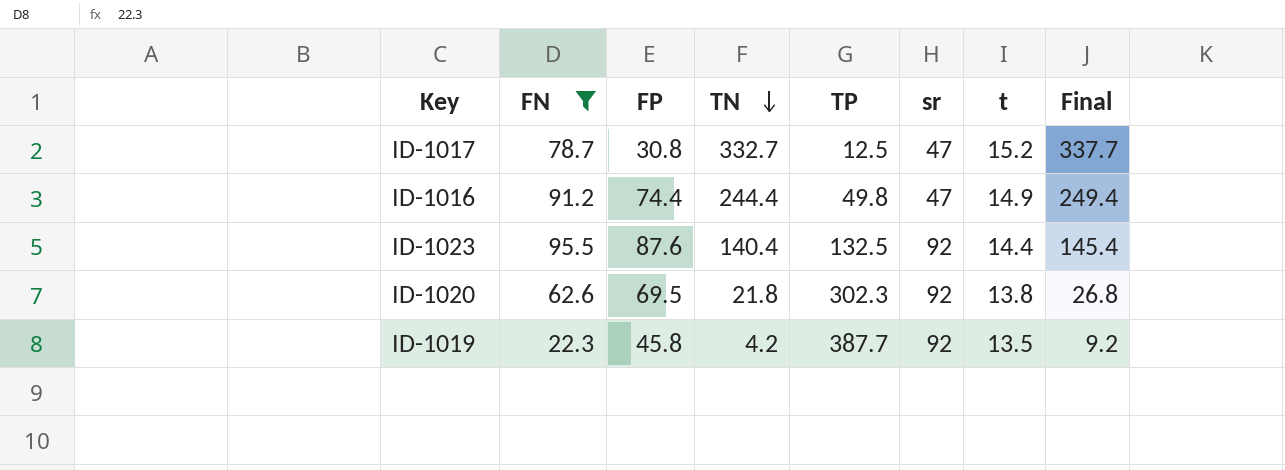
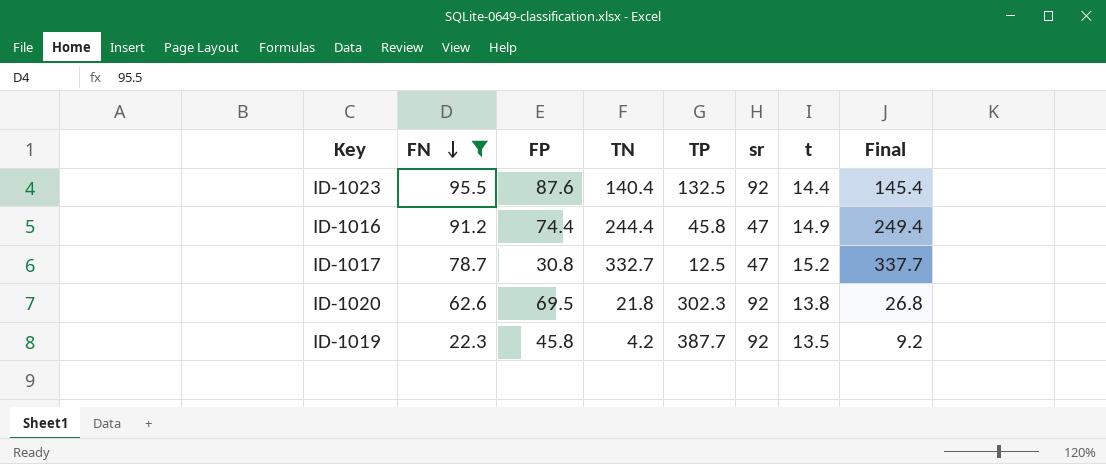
row order: TN descending -> FN descending
ID-1016 | TP: 49.8 -> 45.8

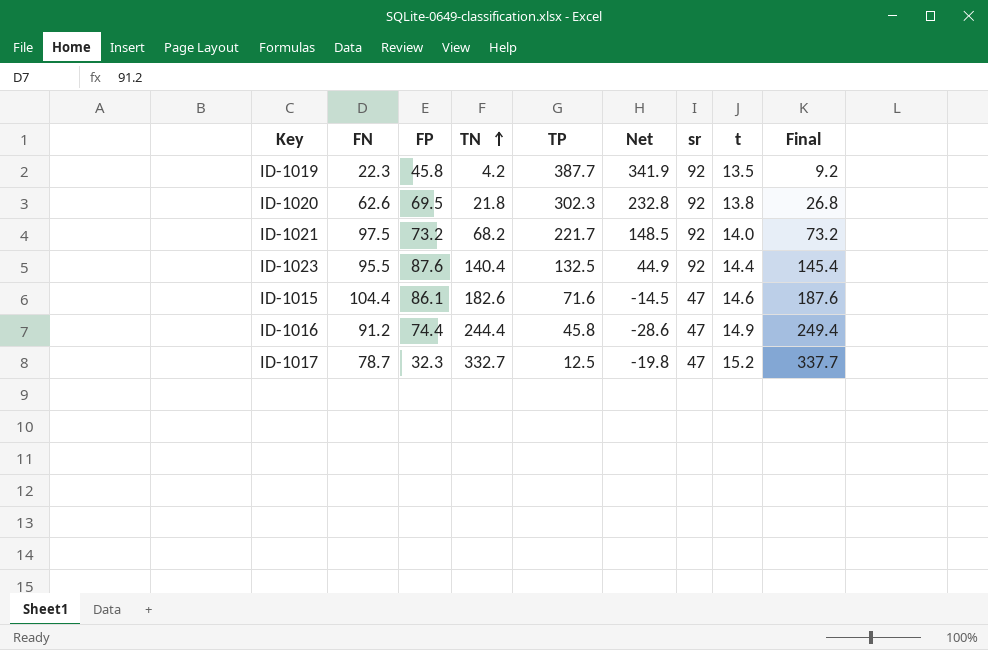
filter: FN <= 95.5 -> none
row order: FN descending -> TN ascending
column Net | formula: none -> [TP] - [FP]
ID-1017 | FP: 30.8 -> 32.3

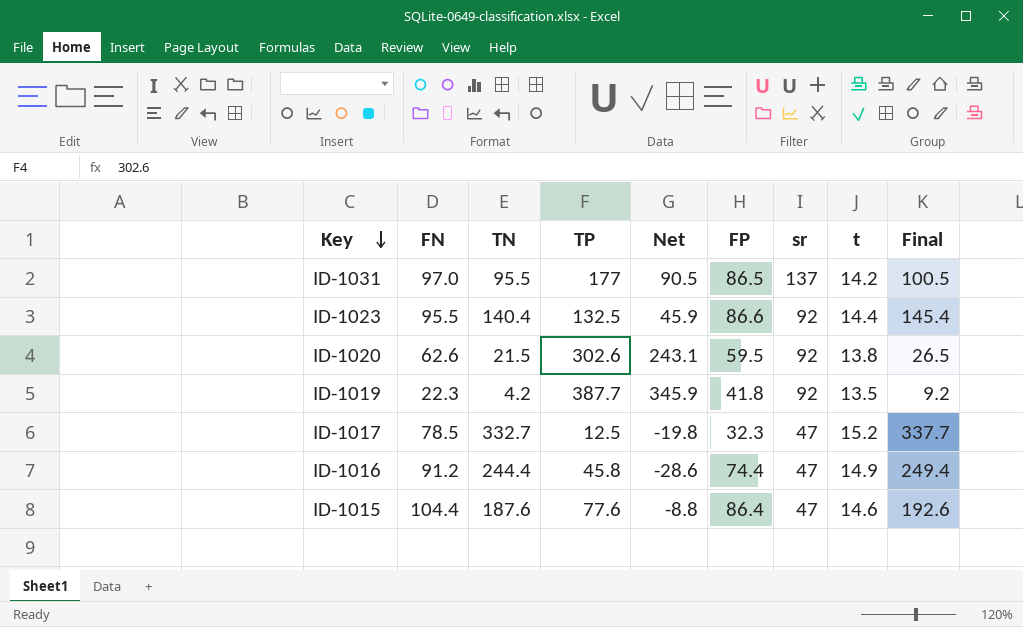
row order: TN ascending -> Key descending
column FP | position: 3 -> 6
row ID-1021: 97.5 | 73.2 | 68.2 | 221.7 | 148.5 | 92 | 14.0 | 73.2 -> none
row ID-1031: none -> 97.0 | 95.5 | 177 | 90.5 | 86.5 | 137 | 14.2 | 100.5
ID-1023 | Net: 44.9 -> 45.9
ID-1023 | FP: 87.6 -> 86.6
ID-1020 | TN: 21.8 -> 21.5
ID-1020 | TP: 302.3 -> 302.6
ID-1020 | Net: 232.8 -> 243.1
ID-1020 | FP: 69.5 -> 59.5
ID-1020 | Final: 26.8 -> 26.5
ID-1019 | Net: 341.9 -> 345.9
ID-1019 | FP: 45.8 -> 41.8
ID-1017 | FN: 78.7 -> 78.5
ID-1015 | TN: 182.6 -> 187.6
ID-1015 | TP: 71.6 -> 77.6
ID-1015 | Net: -14.5 -> -8.8
ID-1015 | FP: 86.1 -> 86.4
ID-1015 | Final: 187.6 -> 192.6

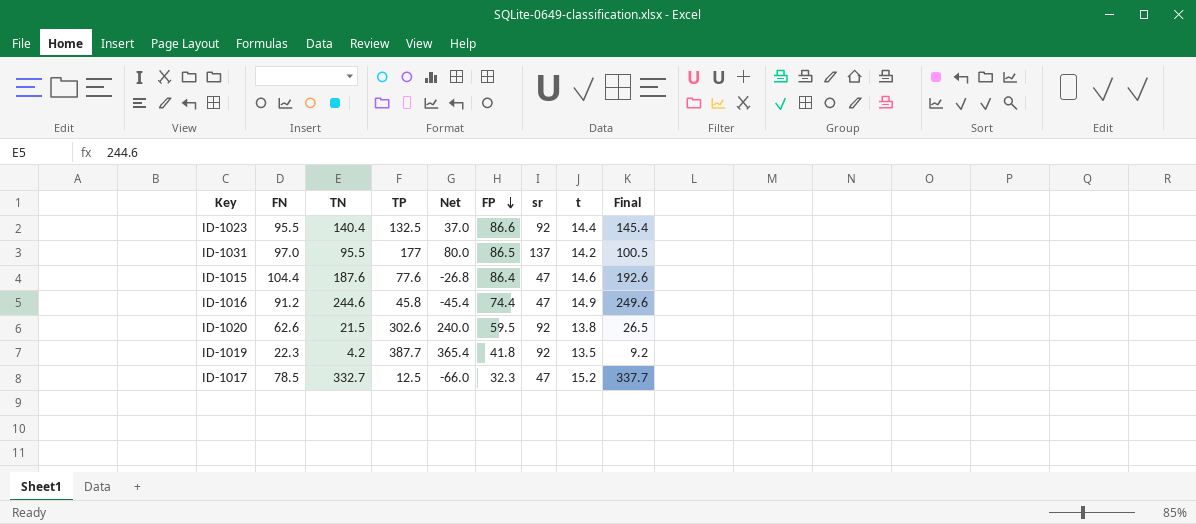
row order: Key descending -> FP descending
column Net | formula: [TP] - [FP] -> [TP] - [FN]
ID-1016 | TN: 244.4 -> 244.6
ID-1016 | Final: 249.4 -> 249.6

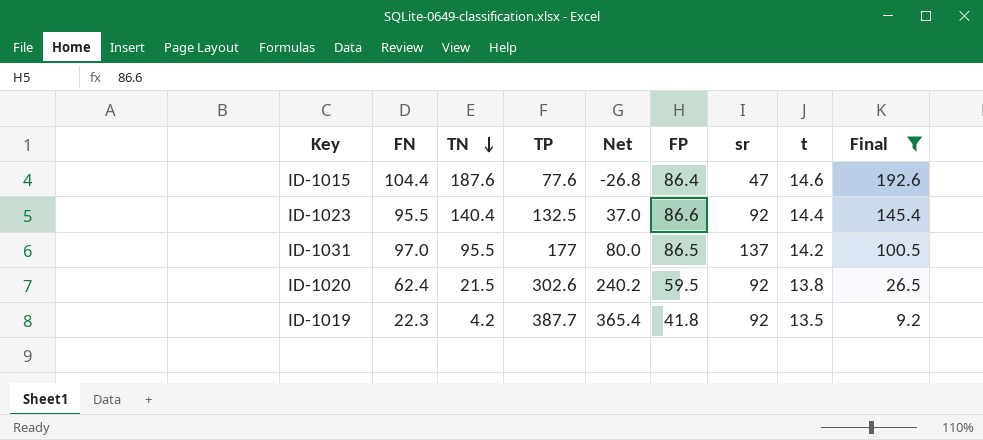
filter: none -> Final <= 192.6
row order: FP descending -> TN descending
ID-1020 | FN: 62.6 -> 62.4
ID-1020 | Net: 240.0 -> 240.2

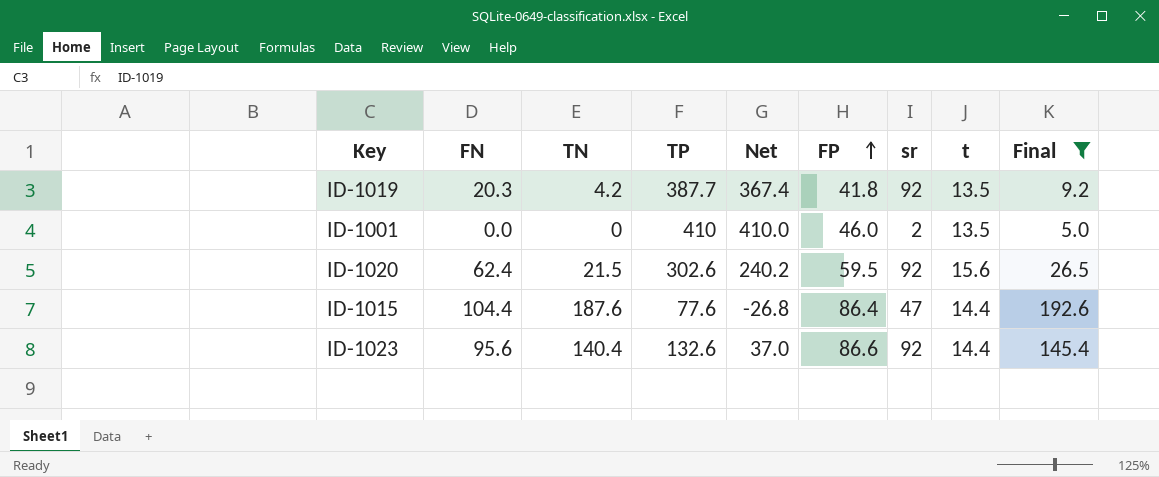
row order: TN descending -> FP ascending
row ID-1031: 97.0 | 95.5 | 177 | 80.0 | 86.5 | 137 | 14.2 | 100.5 -> none
ID-1019 | FN: 22.3 -> 20.3
ID-1019 | Net: 365.4 -> 367.4
row ID-1001: none -> 0.0 | 0 | 410 | 410.0 | 46.0 | 2 | 13.5 | 5.0
ID-1020 | t: 13.8 -> 15.6
ID-1015 | t: 14.6 -> 14.4
ID-1023 | FN: 95.5 -> 95.6
ID-1023 | TP: 132.5 -> 132.6

